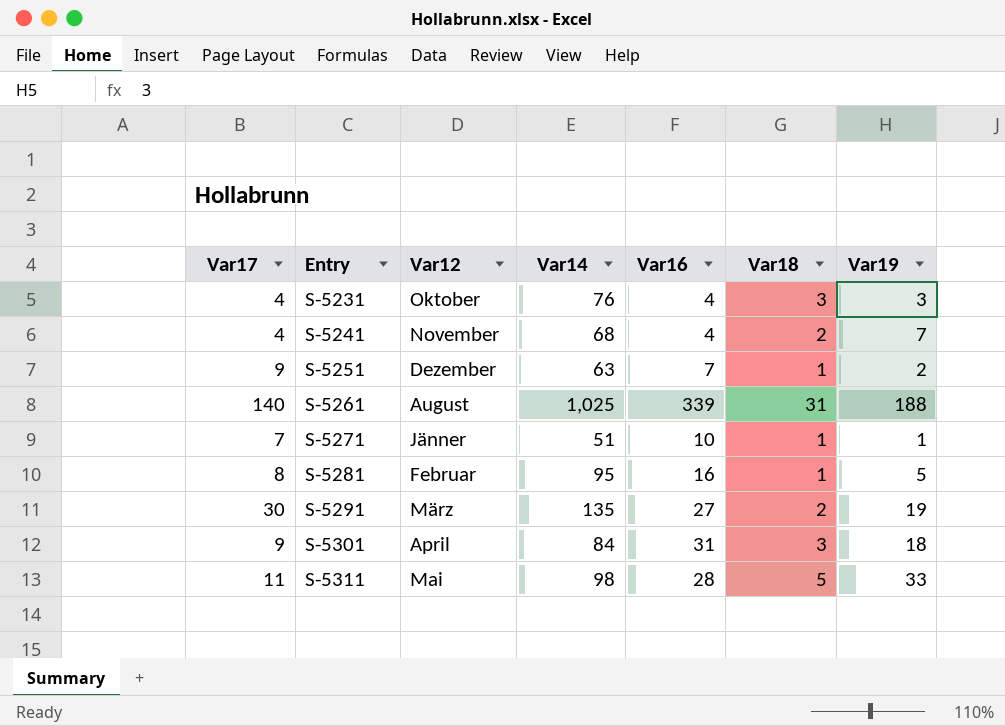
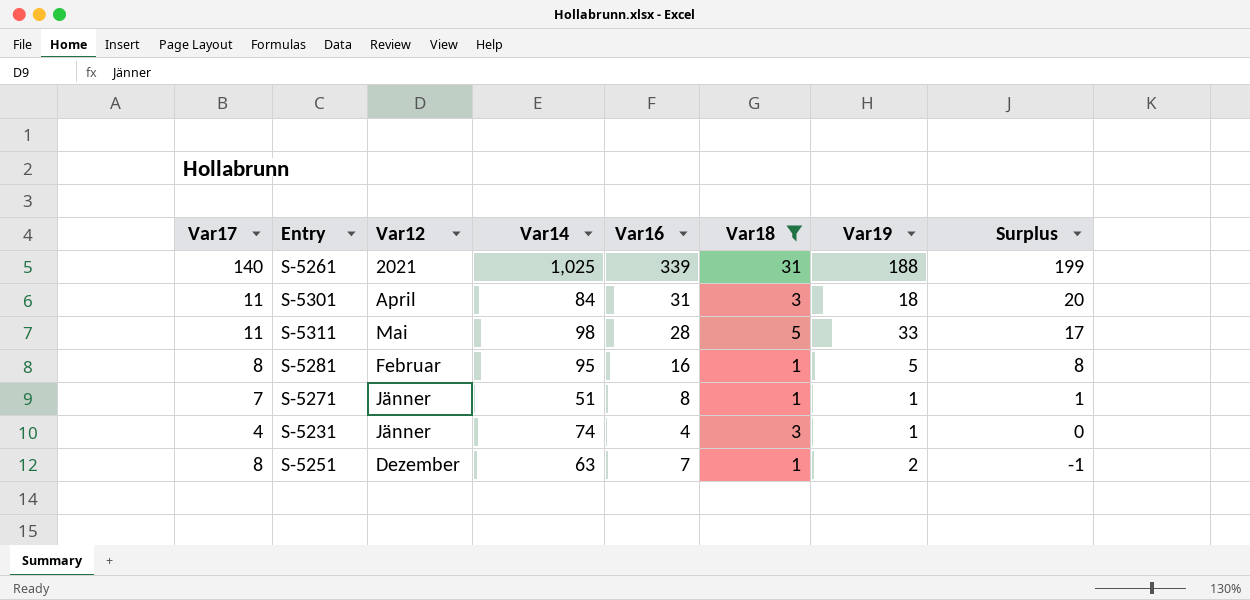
filter: none -> Var18 != 2
row order: Entry ascending -> Surplus descending
column Surplus | formula: none -> [Var16] - [Var17]
S-5261 | Var12: August -> 2021
S-5301 | Var17: 9 -> 11
S-5271 | Var16: 10 -> 8
S-5231 | Var12: Oktober -> Jänner
S-5231 | Var14: 76 -> 74
S-5231 | Var19: 3 -> 1
S-5251 | Var17: 9 -> 8

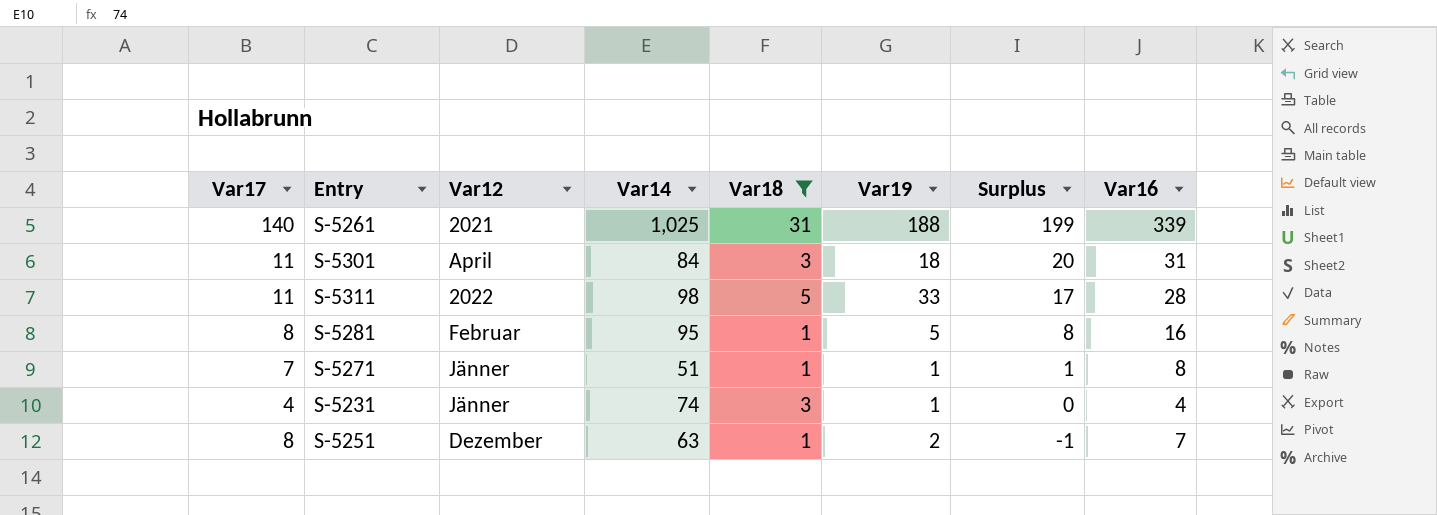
column Var16 | position: 5 -> 8
S-5311 | Var12: Mai -> 2022

